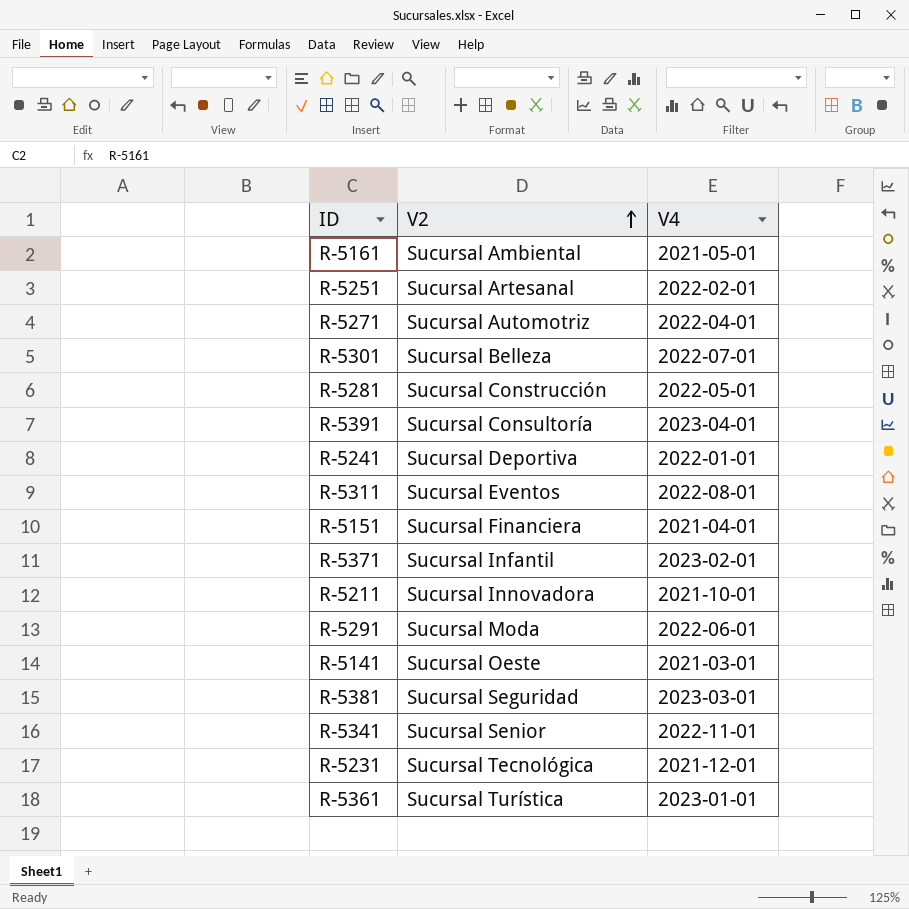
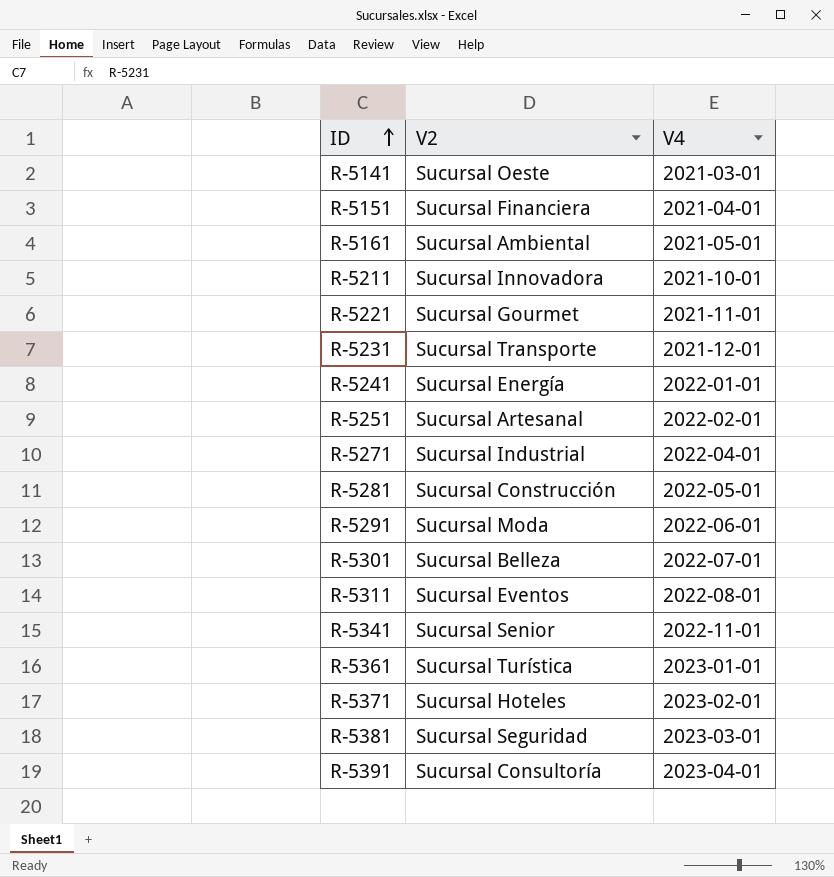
row order: V2 ascending -> ID ascending
row R-5221: none -> Sucursal Gourmet | 2021-11-01
R-5231 | V2: Sucursal Tecnológica -> Sucursal Transporte
R-5241 | V2: Sucursal Deportiva -> Sucursal Energía
R-5271 | V2: Sucursal Automotriz -> Sucursal Industrial
R-5371 | V2: Sucursal Infantil -> Sucursal Hoteles

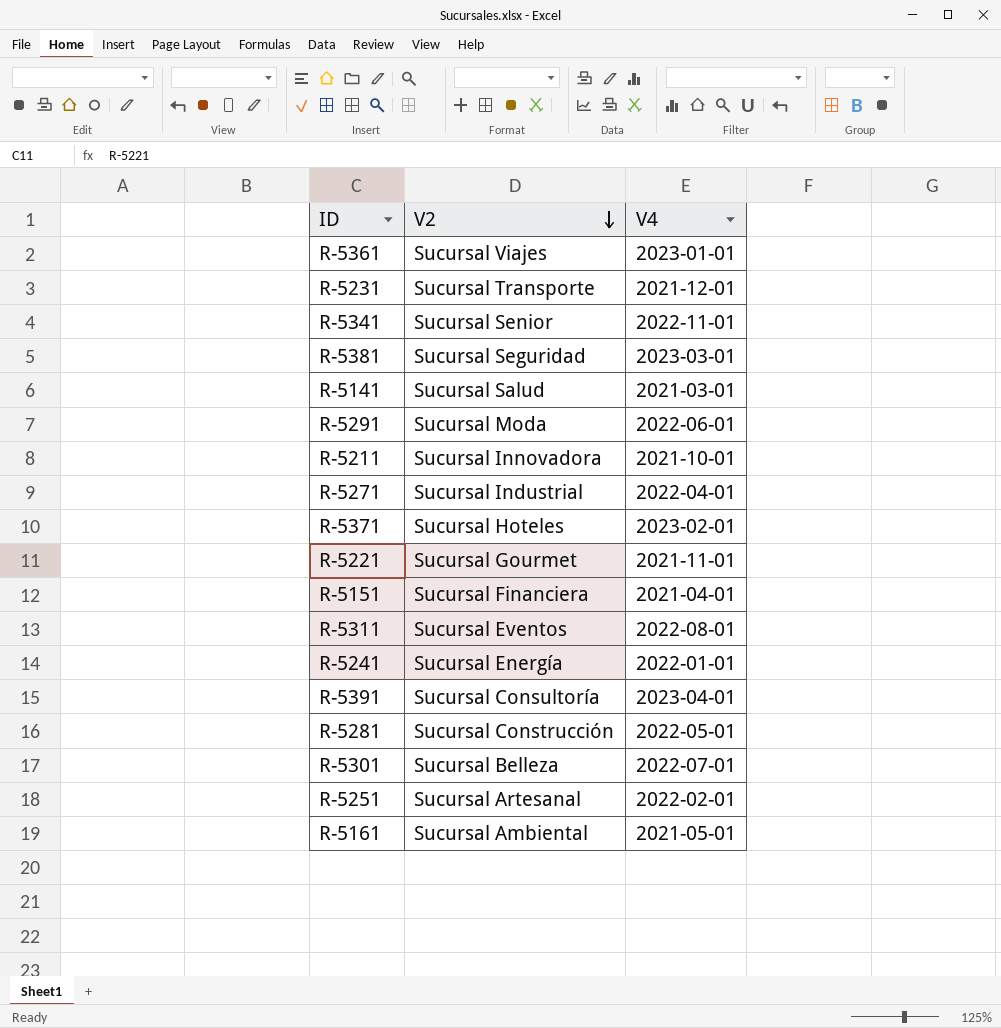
row order: ID ascending -> V2 descending
R-5361 | V2: Sucursal Turística -> Sucursal Viajes
R-5141 | V2: Sucursal Oeste -> Sucursal Salud

